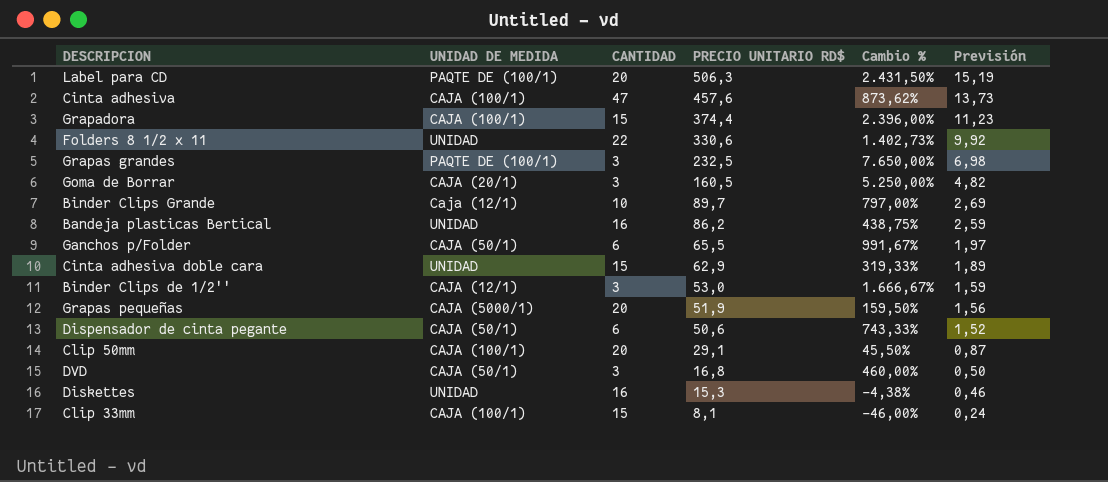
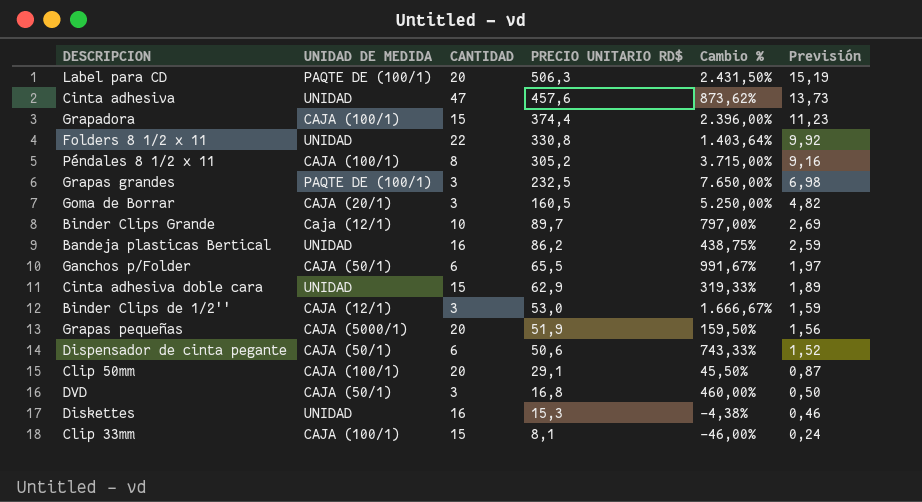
Cinta adhesiva | UNIDAD DE MEDIDA: CAJA (100/1) -> UNIDAD
Folders 8 1/2 x 11 | PRECIO UNITARIO RD$: 330,6 -> 330,8
Folders 8 1/2 x 11 | Cambio %: 1.402,73% -> 1.403,64%
row Péndales 8 1/2 x 11: none -> CAJA (100/1) | 8 | 305,2 | 3.715,00% | 9,16

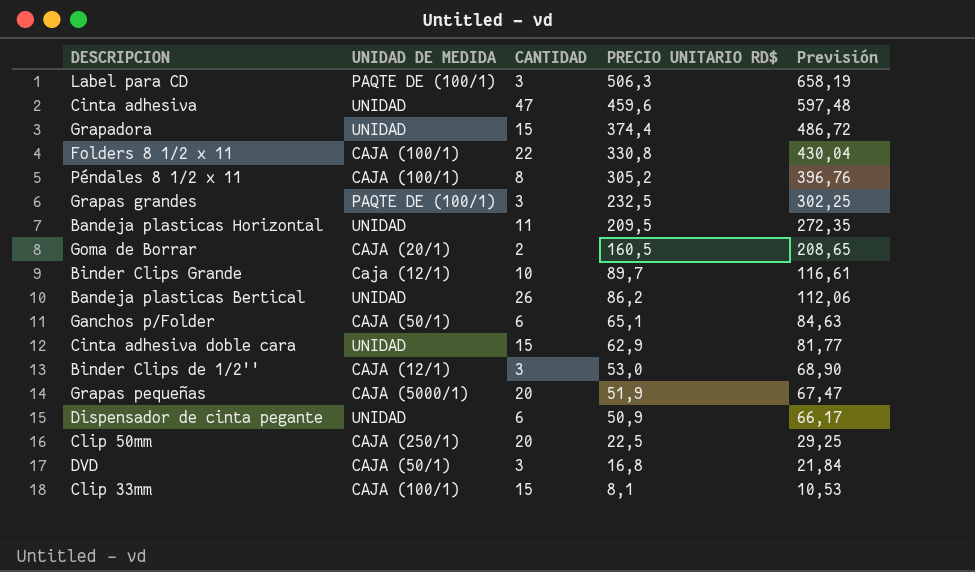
column Cambio % | formula: ([PRECIO UNITARIO RD$] - [CANTIDAD]) / [CANTIDAD] -> none
column Previsión | formula: [PRECIO UNITARIO RD$] * 0,03 -> [PRECIO UNITARIO RD$] * 1,3
row Diskettes: UNIDAD | 16 | 15,3 | -4,38% | 0,46 -> none
Label para CD | CANTIDAD: 20 -> 3
Cinta adhesiva | PRECIO UNITARIO RD$: 457,6 -> 459,6
Grapadora | UNIDAD DE MEDIDA: CAJA (100/1) -> UNIDAD
Folders 8 1/2 x 11 | UNIDAD DE MEDIDA: UNIDAD -> CAJA (100/1)
row Bandeja plasticas Horizontal: none -> UNIDAD | 11 | 209,5 | 272,35
Goma de Borrar | CANTIDAD: 3 -> 2
Bandeja plasticas Bertical | CANTIDAD: 16 -> 26
Ganchos p/Folder | PRECIO UNITARIO RD$: 65,5 -> 65,1
Dispensador de cinta pegante | UNIDAD DE MEDIDA: CAJA (50/1) -> UNIDAD
Dispensador de cinta pegante | PRECIO UNITARIO RD$: 50,6 -> 50,9
Clip 50mm | UNIDAD DE MEDIDA: CAJA (100/1) -> CAJA (250/1)
Clip 50mm | PRECIO UNITARIO RD$: 29,1 -> 22,5

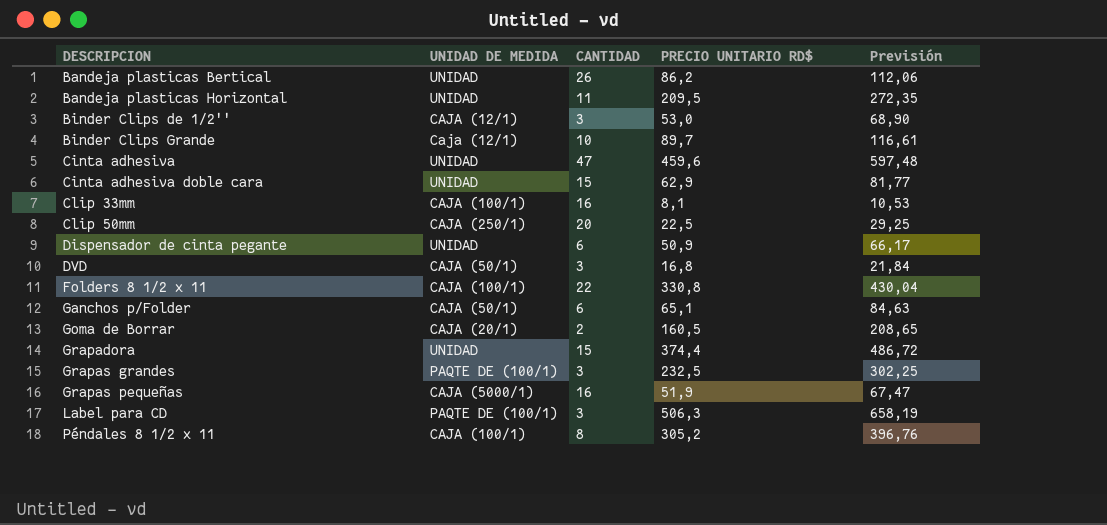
row order: PRECIO UNITARIO RD$ descending -> DESCRIPCION ascending
Clip 33mm | CANTIDAD: 15 -> 16
Grapas pequeñas | CANTIDAD: 20 -> 16

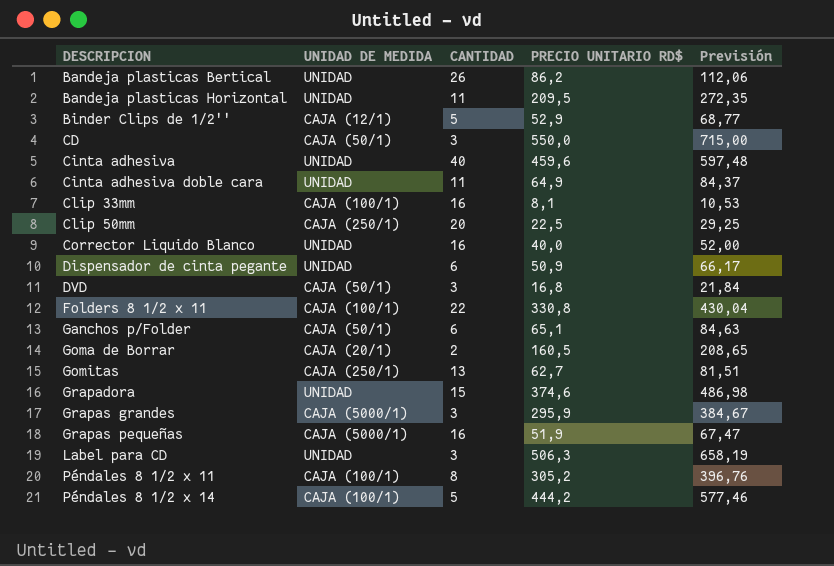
row Binder Clips Grande: Caja (12/1) | 10 | 89,7 | 116,61 -> none
Binder Clips de 1/2'' | CANTIDAD: 3 -> 5
Binder Clips de 1/2'' | PRECIO UNITARIO RD$: 53,0 -> 52,9
Binder Clips de 1/2'' | Previsión: 68,90 -> 68,77
row CD: none -> CAJA (50/1) | 3 | 550,0 | 715,00
Cinta adhesiva | CANTIDAD: 47 -> 40
Cinta adhesiva doble cara | CANTIDAD: 15 -> 11
Cinta adhesiva doble cara | PRECIO UNITARIO RD$: 62,9 -> 64,9
Cinta adhesiva doble cara | Previsión: 81,77 -> 84,37
row Corrector Liquido Blanco: none -> UNIDAD | 16 | 40,0 | 52,00
row Gomitas: none -> CAJA (250/1) | 13 | 62,7 | 81,51
Grapadora | PRECIO UNITARIO RD$: 374,4 -> 374,6
Grapadora | Previsión: 486,72 -> 486,98
Grapas grandes | UNIDAD DE MEDIDA: PAQTE DE (100/1) -> CAJA (5000/1)
Grapas grandes | PRECIO UNITARIO RD$: 232,5 -> 295,9
Grapas grandes | Previsión: 302,25 -> 384,67
Label para CD | UNIDAD DE MEDIDA: PAQTE DE (100/1) -> UNIDAD
row Péndales 8 1/2 x 14: none -> CAJA (100/1) | 5 | 444,2 | 577,46

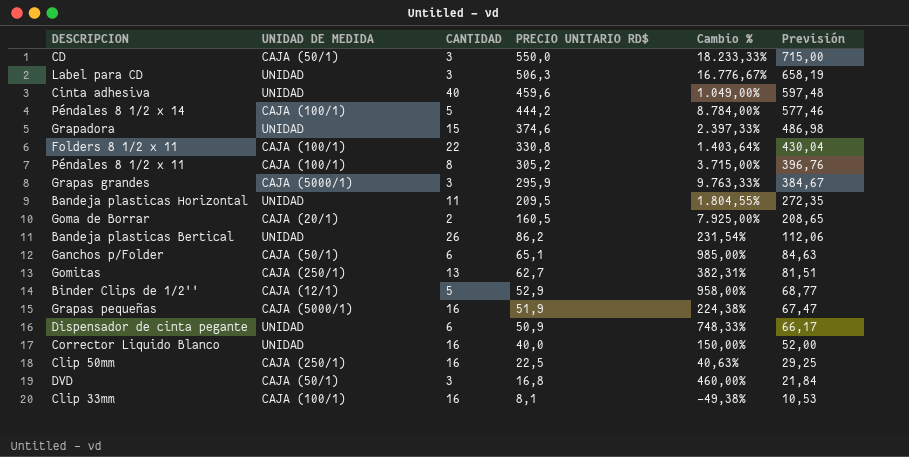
row order: DESCRIPCION ascending -> PRECIO UNITARIO RD$ descending
column Cambio % | formula: none -> ([PRECIO UNITARIO RD$] - [CANTIDAD]) / [CANTIDAD]
row Cinta adhesiva doble cara: UNIDAD | 11 | 64,9 | 84,37 -> none
Clip 50mm | CANTIDAD: 20 -> 16

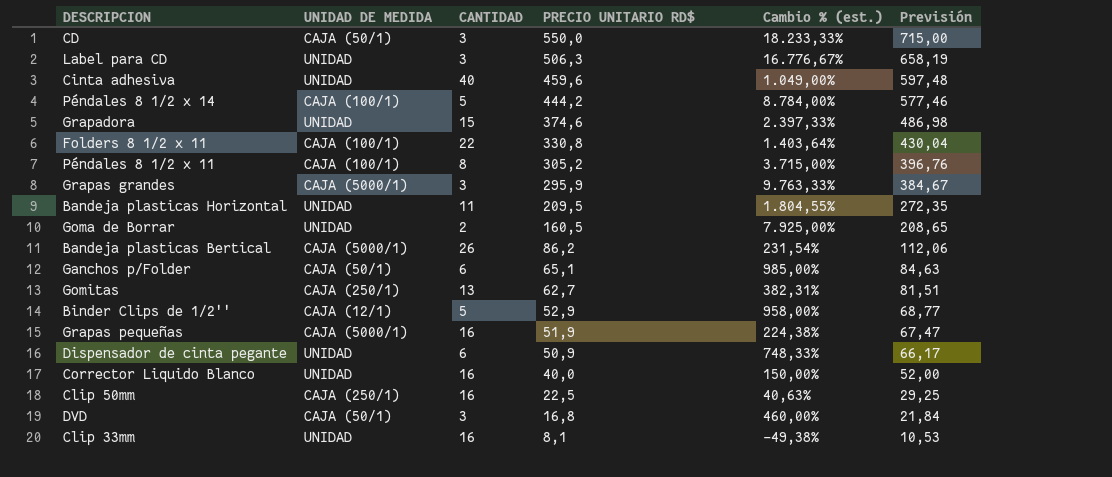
column name: Cambio % -> Cambio % (est.)
Goma de Borrar | UNIDAD DE MEDIDA: CAJA (20/1) -> UNIDAD
Bandeja plasticas Bertical | UNIDAD DE MEDIDA: UNIDAD -> CAJA (5000/1)
Clip 33mm | UNIDAD DE MEDIDA: CAJA (100/1) -> UNIDAD

